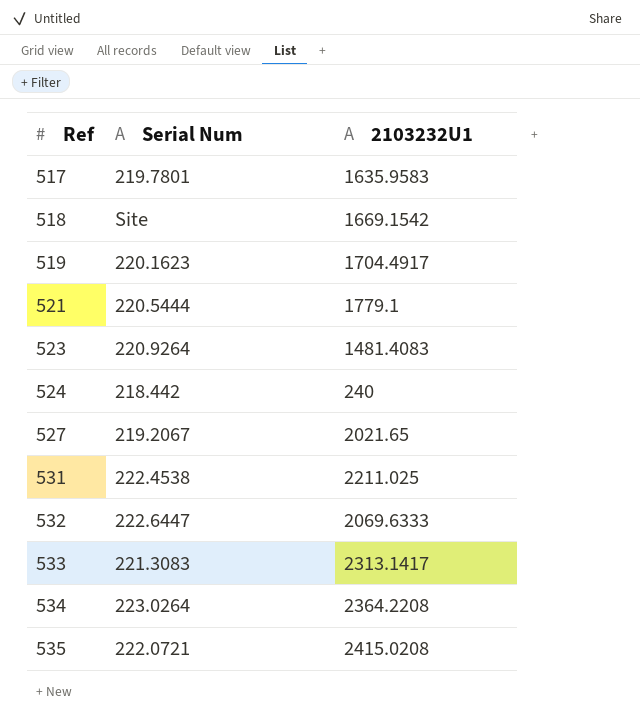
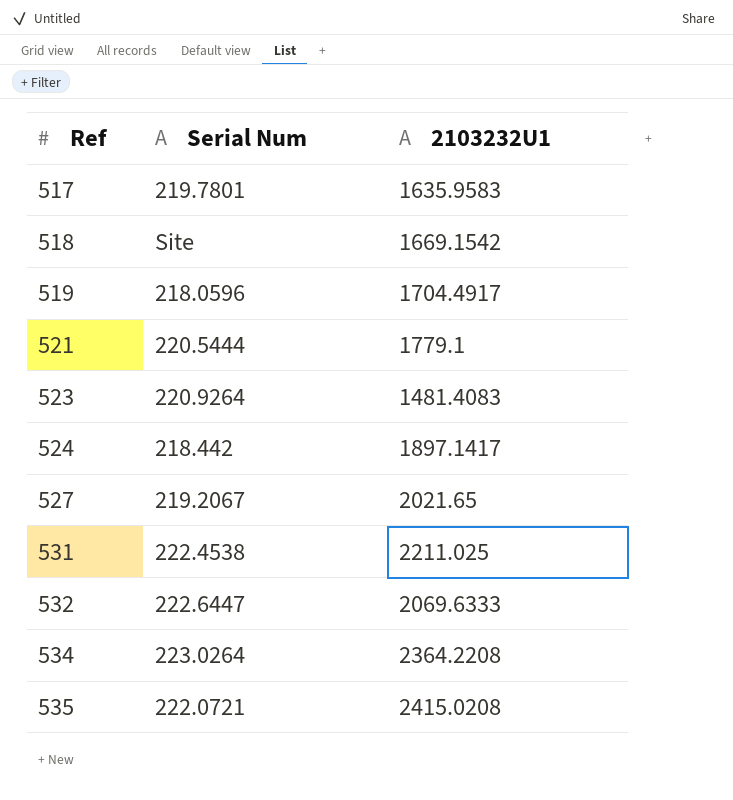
row 533: 221.3083 | 2313.1417 -> none
519 | Serial Num: 220.1623 -> 218.0596
524 | 2103232U1: 240 -> 1897.1417

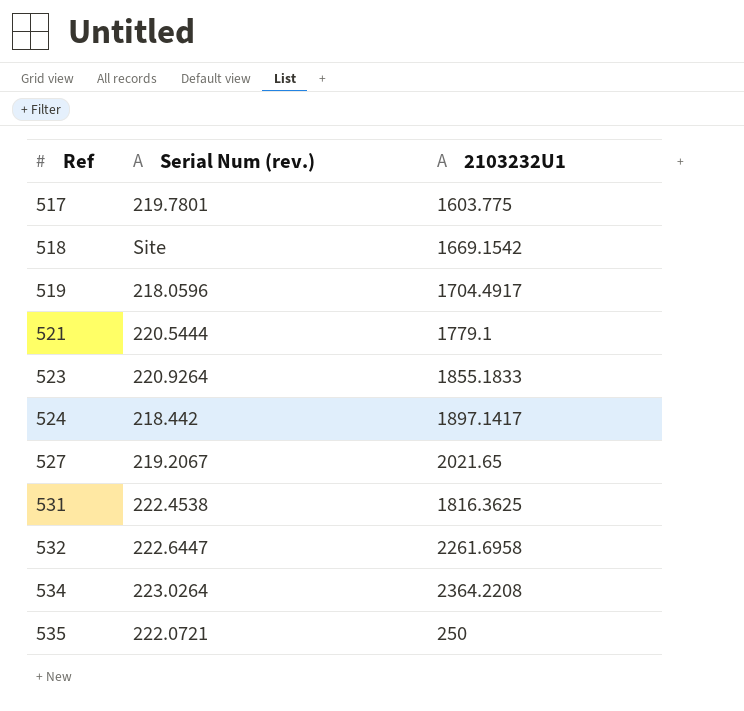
column name: Serial Num -> Serial Num (rev.)
517 | 2103232U1: 1635.9583 -> 1603.775
523 | 2103232U1: 1481.4083 -> 1855.1833
531 | 2103232U1: 2211.025 -> 1816.3625
532 | 2103232U1: 2069.6333 -> 2261.6958
535 | 2103232U1: 2415.0208 -> 250

